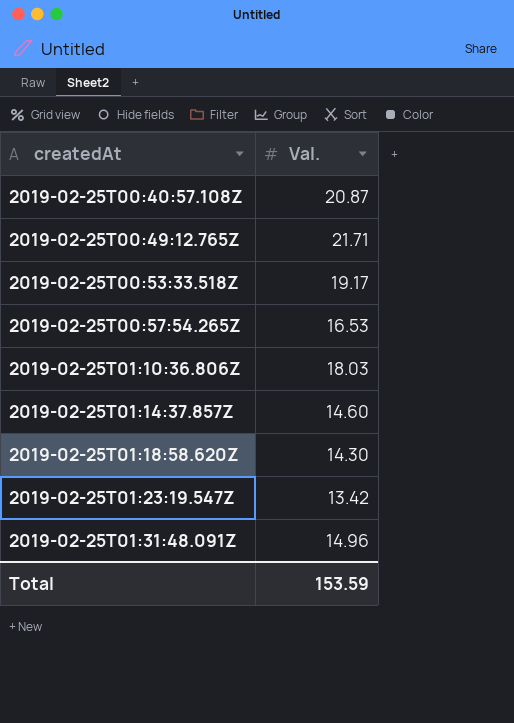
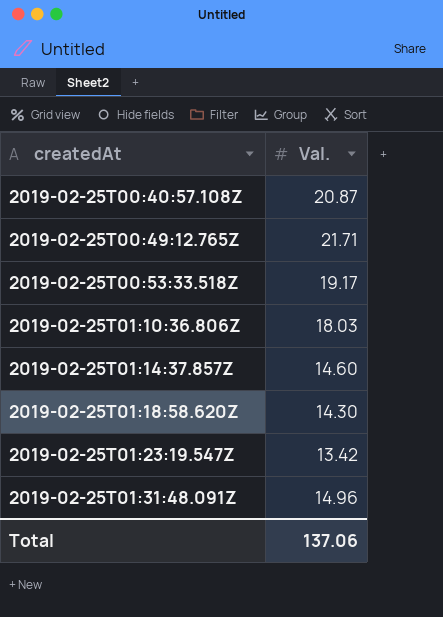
row 2019-02-25T00:57:54.265Z: 16.53 -> none
Total | Val.: 153.59 -> 137.06

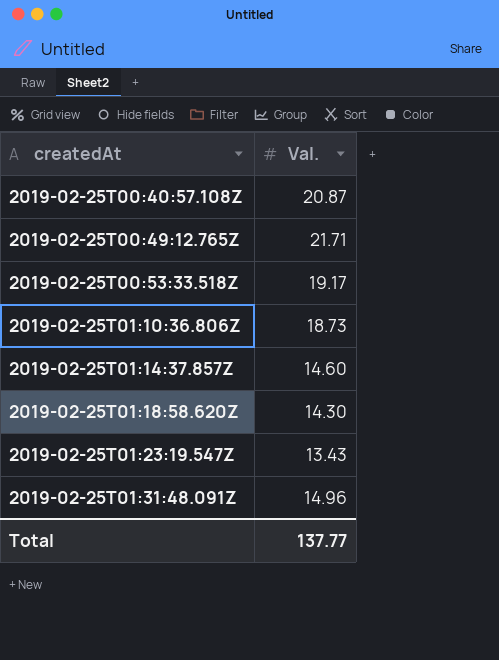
2019-02-25T01:10:36.806Z | Val.: 18.03 -> 18.73
2019-02-25T01:23:19.547Z | Val.: 13.42 -> 13.43
Total | Val.: 137.06 -> 137.77

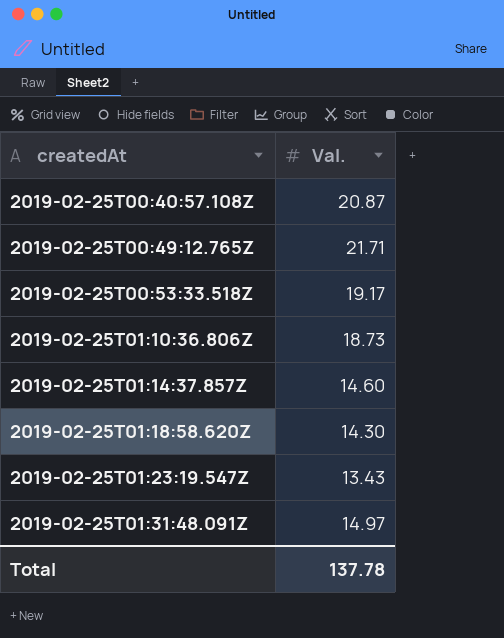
2019-02-25T01:31:48.091Z | Val.: 14.96 -> 14.97
Total | Val.: 137.77 -> 137.78

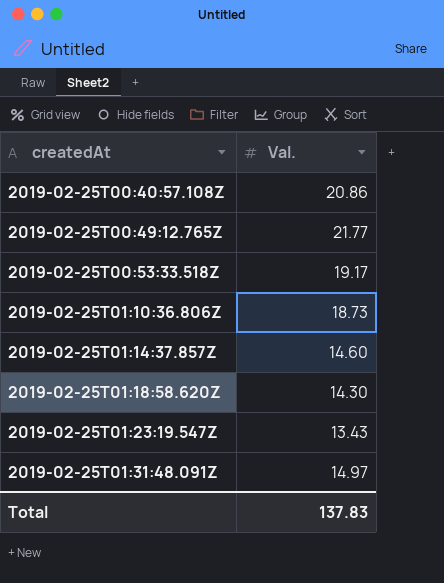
2019-02-25T00:40:57.108Z | Val.: 20.87 -> 20.86
2019-02-25T00:49:12.765Z | Val.: 21.71 -> 21.77
Total | Val.: 137.78 -> 137.83

